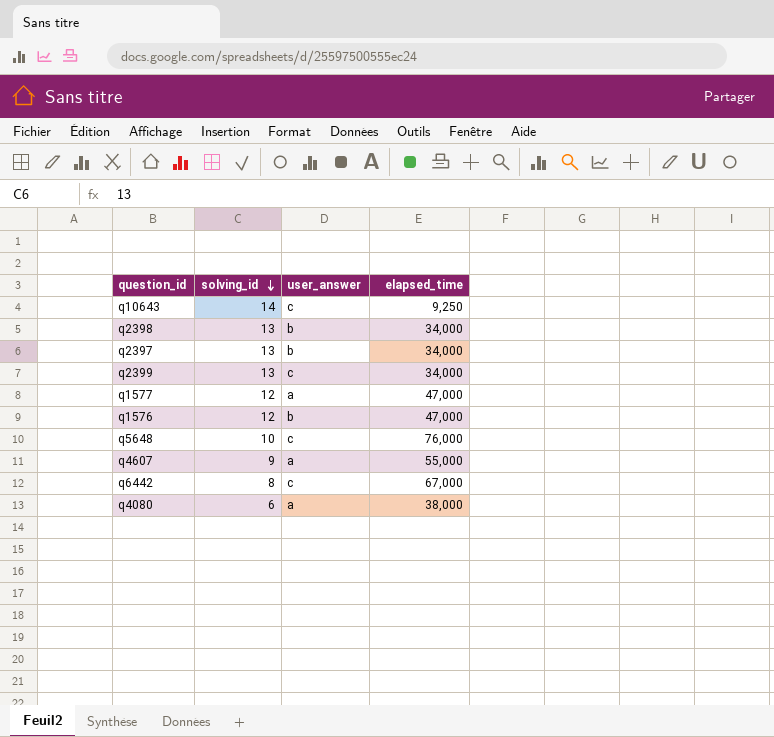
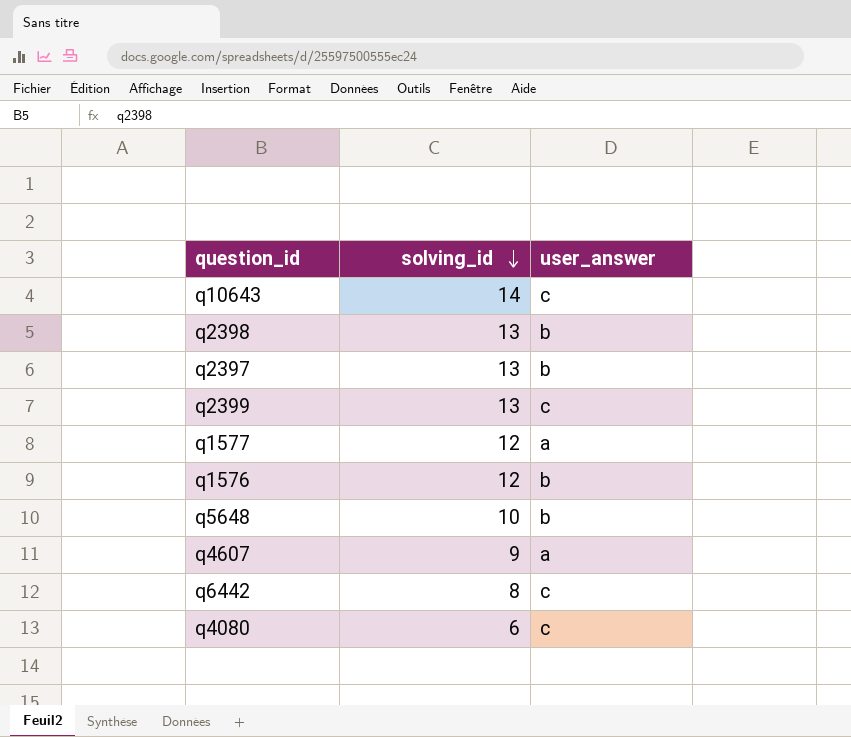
column elapsed_time | position: 4 -> none
q5648 | user_answer: c -> b
q4080 | user_answer: a -> c

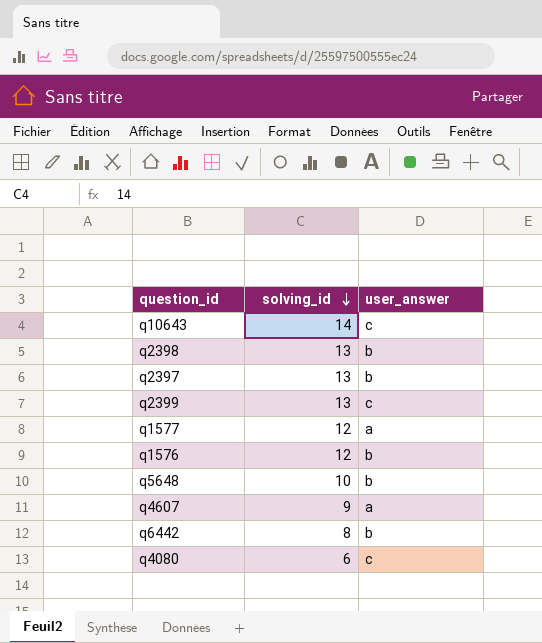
q6442 | user_answer: c -> b

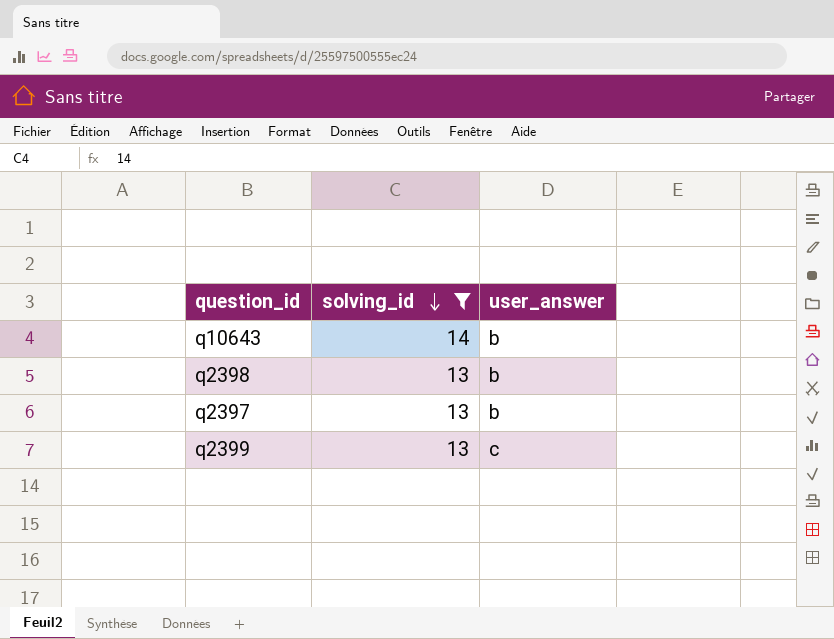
filter: none -> solving_id >= 13
q10643 | user_answer: c -> b

